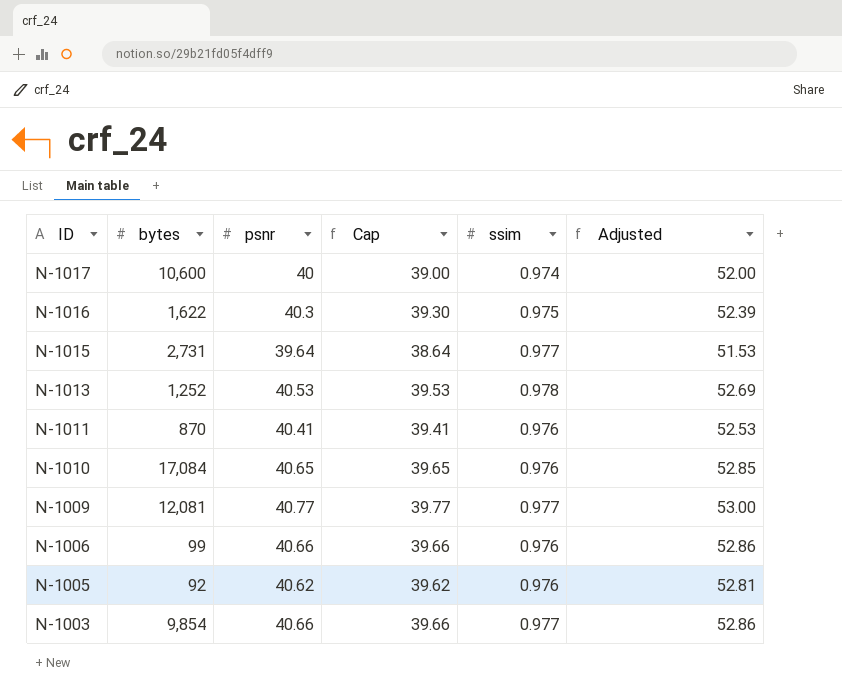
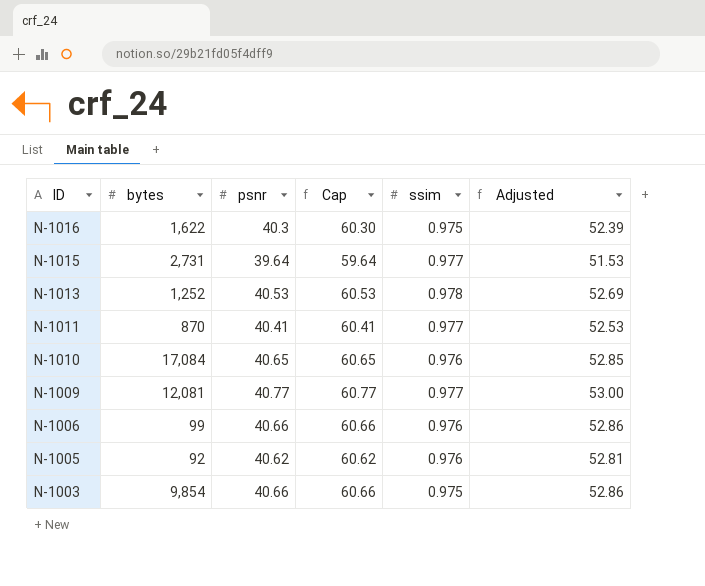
column Cap | formula: [psnr] - 1 -> [psnr] + 20
row N-1017: 10,600 | 40 | 39.00 | 0.974 | 52.00 -> none
N-1011 | ssim: 0.976 -> 0.977
N-1003 | ssim: 0.977 -> 0.975

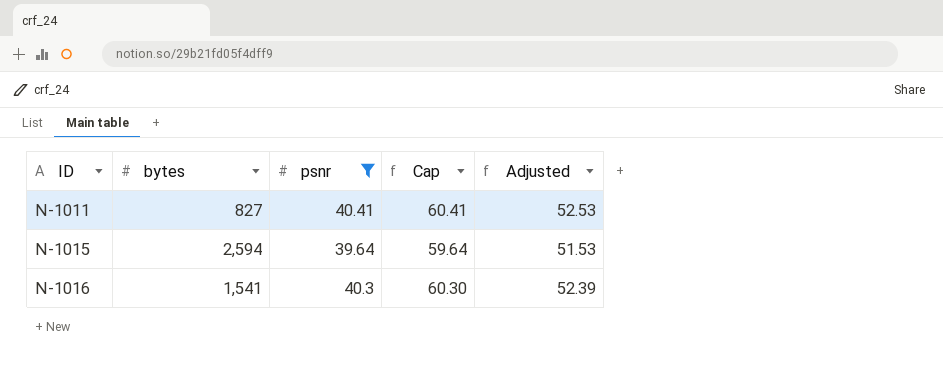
filter: none -> psnr <= 40.41
row order: ID descending -> ID ascending
column ssim | position: 5 -> none
N-1011 | bytes: 870 -> 827
N-1015 | bytes: 2,731 -> 2,594
N-1016 | bytes: 1,622 -> 1,541

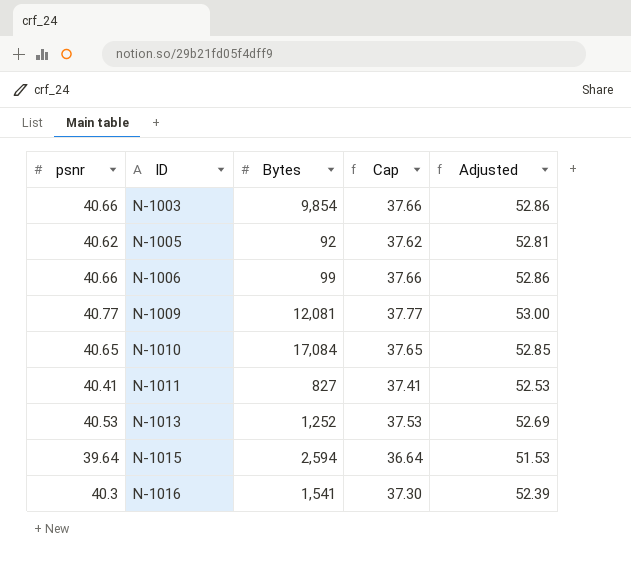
filter: psnr <= 40.41 -> none
column psnr | position: 3 -> 1
column name: bytes -> Bytes
column Cap | formula: [psnr] + 20 -> [psnr] - 3

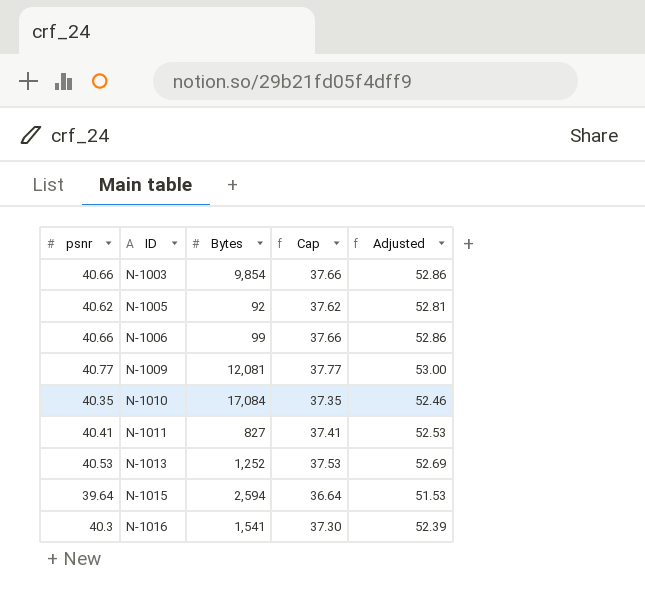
N-1010 | psnr: 40.65 -> 40.35
N-1010 | Cap: 37.65 -> 37.35
N-1010 | Adjusted: 52.85 -> 52.46

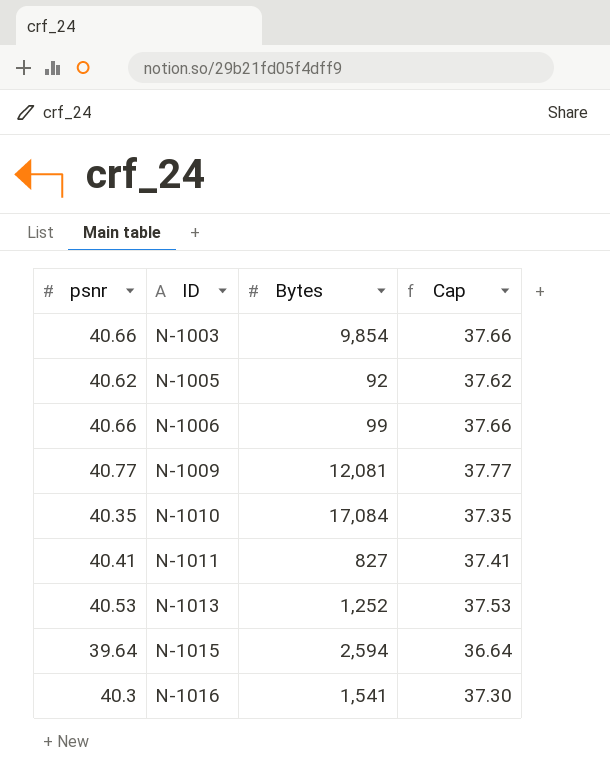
column Adjusted | formula: [psnr] * 1.3 -> none

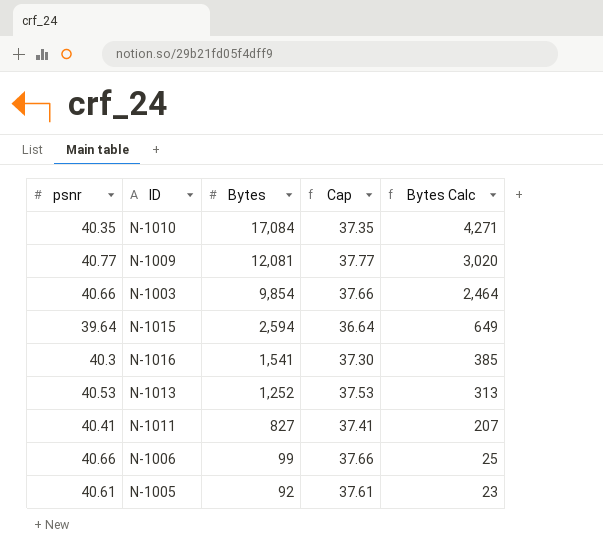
row order: ID ascending -> Bytes descending
column Bytes Calc | formula: none -> [Bytes] * 0.25
N-1005 | psnr: 40.62 -> 40.61
N-1005 | Cap: 37.62 -> 37.61

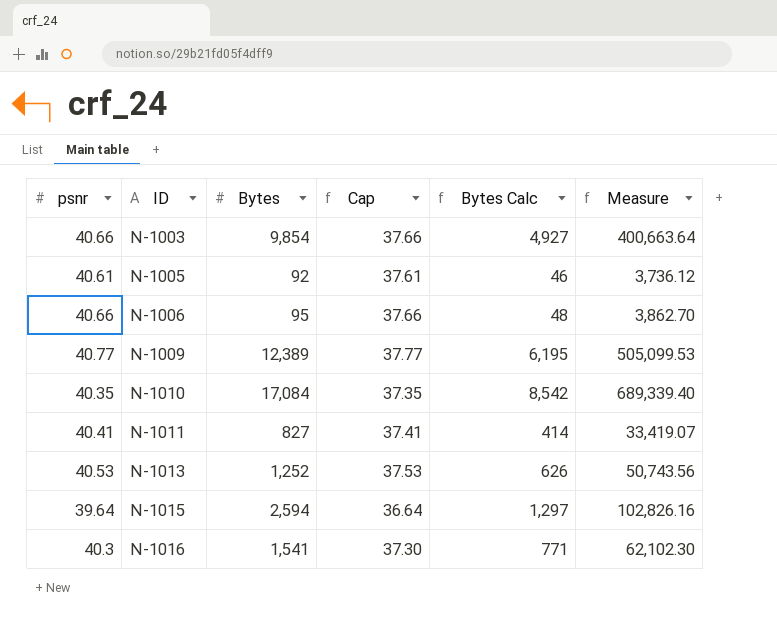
row order: Bytes descending -> ID ascending
column Bytes Calc | formula: [Bytes] * 0.25 -> [Bytes] * 0.5
column Measure | formula: none -> [psnr] * [Bytes]
N-1006 | Bytes: 99 -> 95
N-1009 | Bytes: 12,081 -> 12,389

